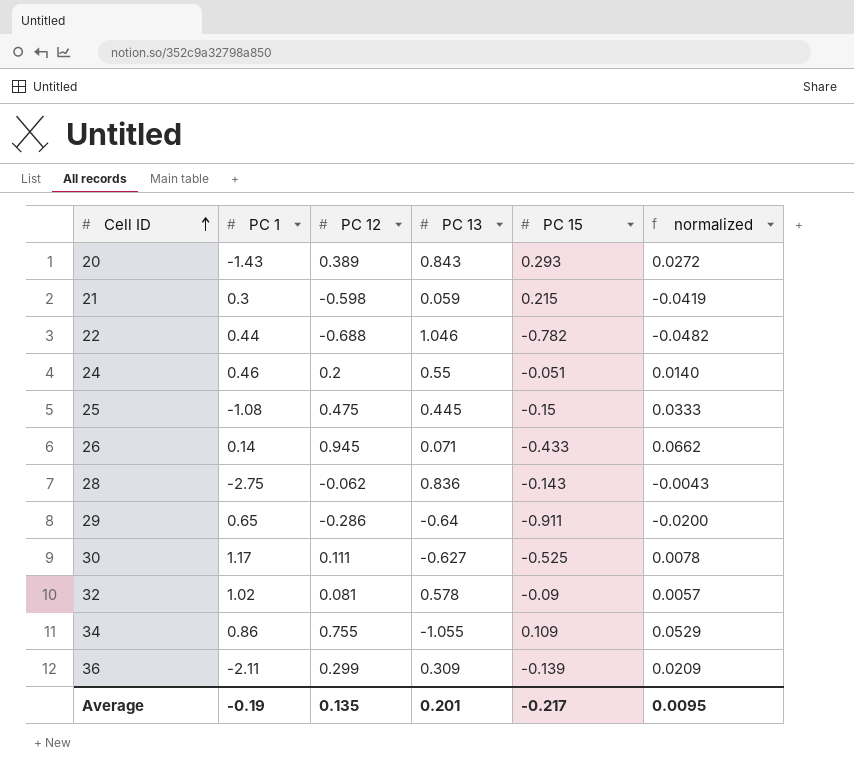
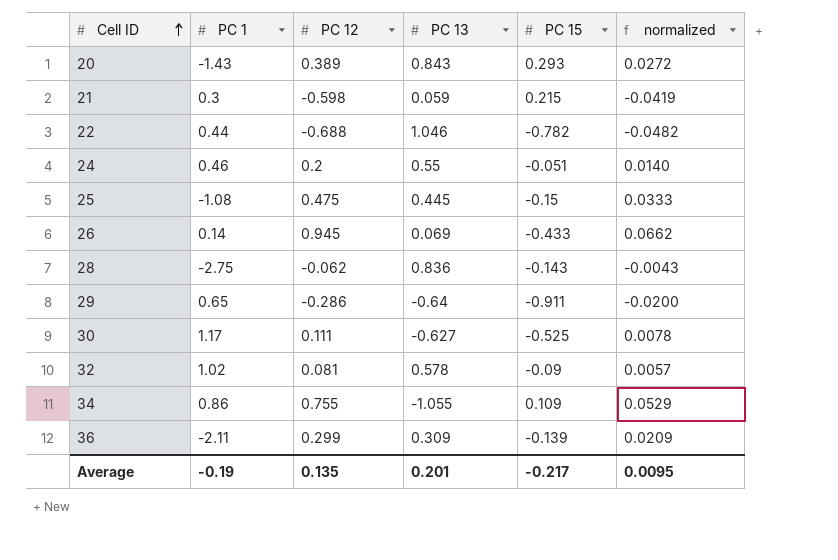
26 | PC 13: 0.071 -> 0.069

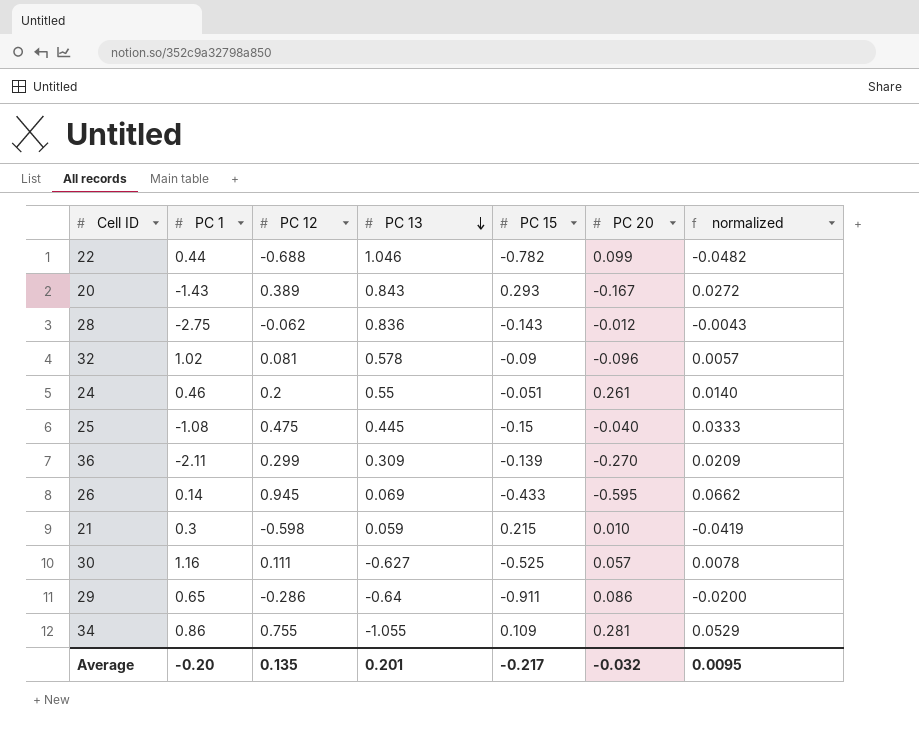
row order: Cell ID ascending -> PC 13 descending
column PC 20 | position: none -> 6
30 | PC 1: 1.17 -> 1.16
Average | PC 1: -0.19 -> -0.20

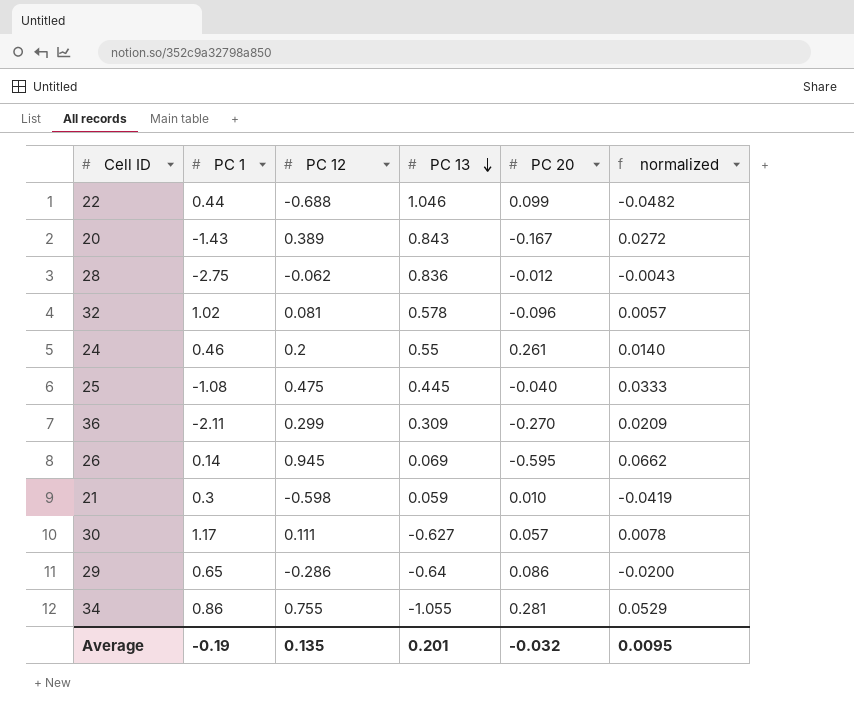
column PC 15 | position: 5 -> none
30 | PC 1: 1.16 -> 1.17
Average | PC 1: -0.20 -> -0.19

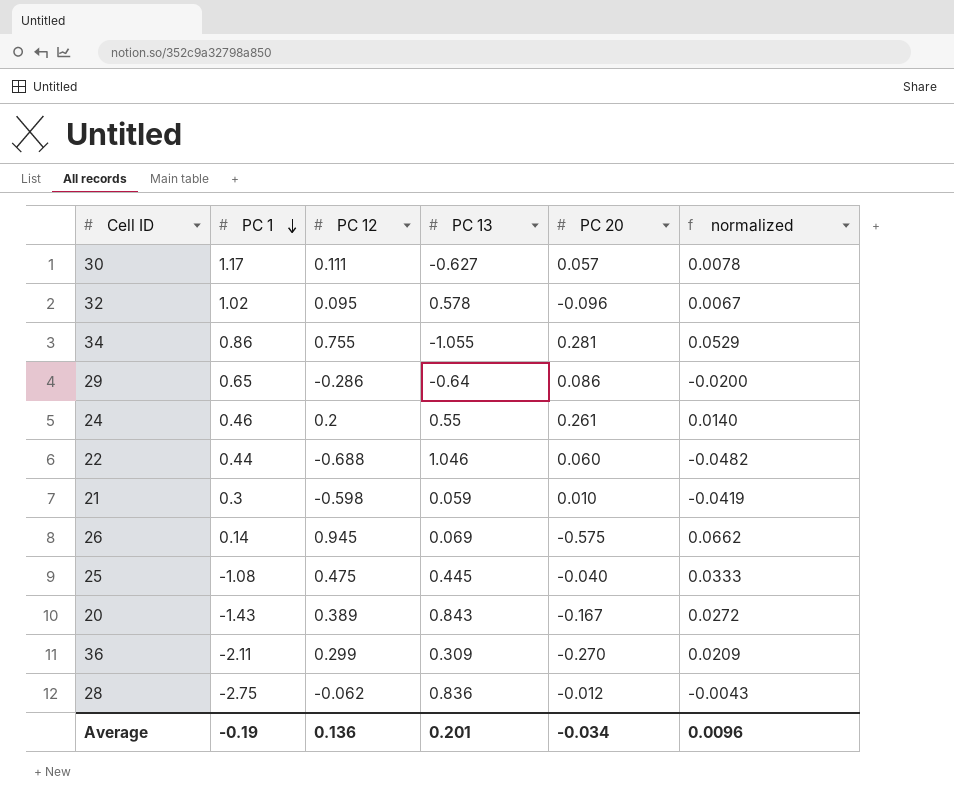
row order: PC 13 descending -> PC 1 descending
32 | PC 12: 0.081 -> 0.095
32 | normalized: 0.0057 -> 0.0067
22 | PC 20: 0.099 -> 0.060
26 | PC 20: -0.595 -> -0.575
Average | PC 12: 0.135 -> 0.136
Average | PC 20: -0.032 -> -0.034
Average | normalized: 0.0095 -> 0.0096

